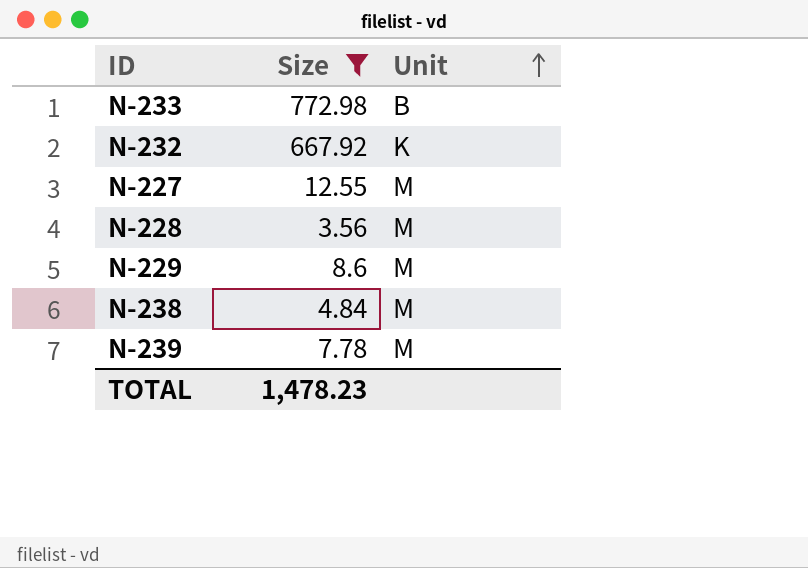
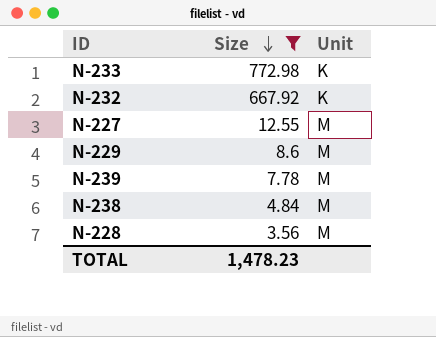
row order: Unit ascending -> Size descending
N-233 | Unit: B -> K

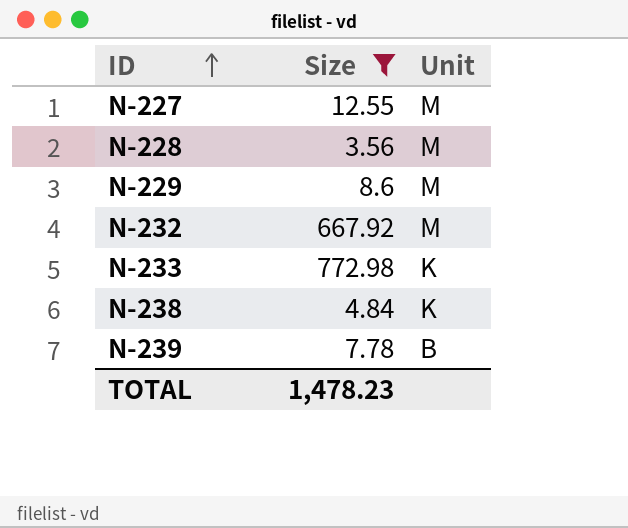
row order: Size descending -> ID ascending
N-232 | Unit: K -> M
N-238 | Unit: M -> K
N-239 | Unit: M -> B

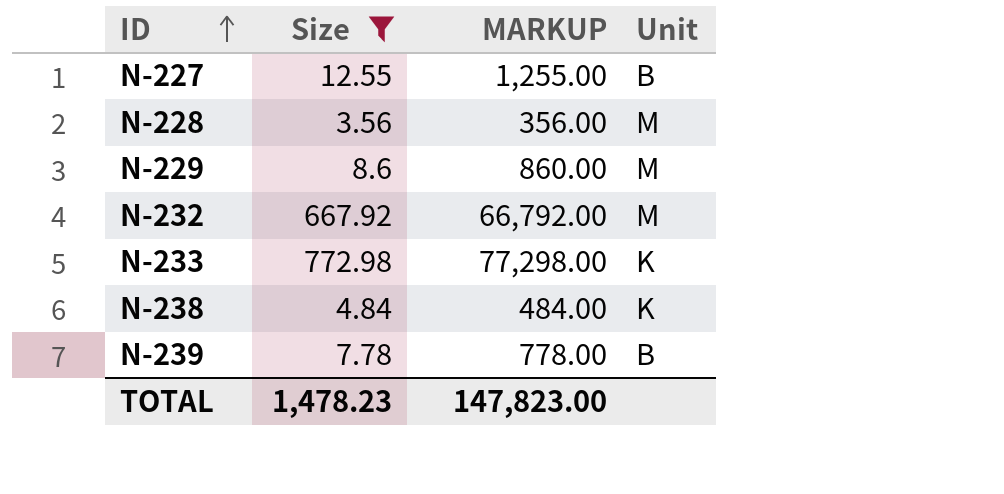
column MARKUP | formula: none -> [Size] * 100
N-227 | Unit: M -> B

